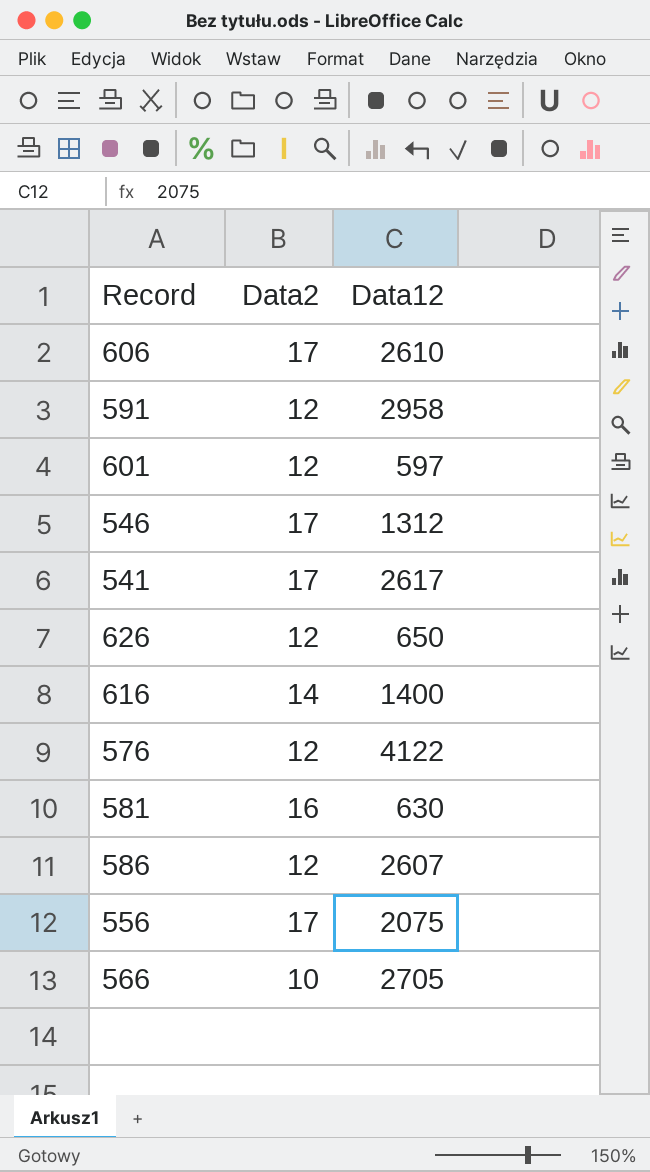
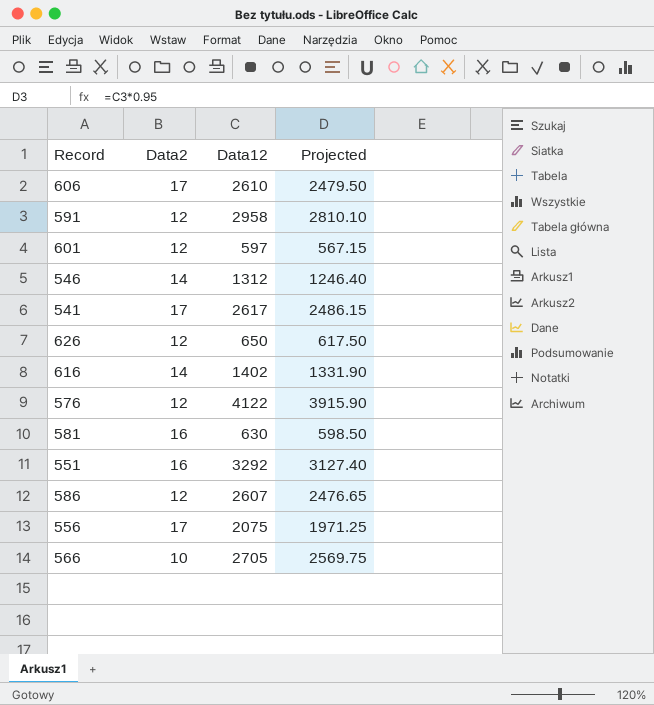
column Projected | formula: none -> [Data12] * 0.95
546 | Data2: 17 -> 14
616 | Data12: 1400 -> 1402
row 551: none -> 16 | 3292 | 3127.40

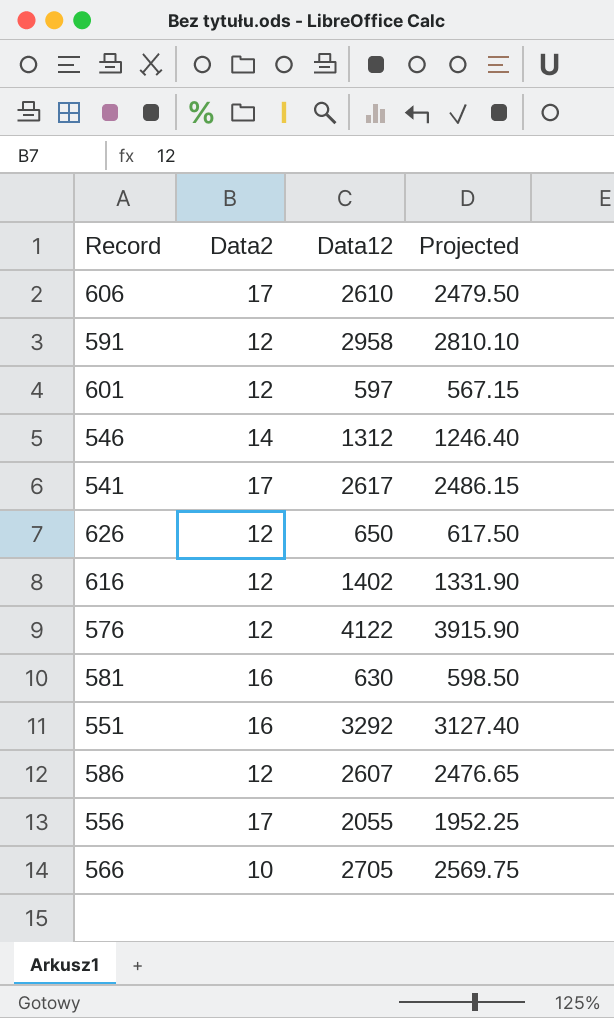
616 | Data2: 14 -> 12
556 | Data12: 2075 -> 2055
556 | Projected: 1971.25 -> 1952.25

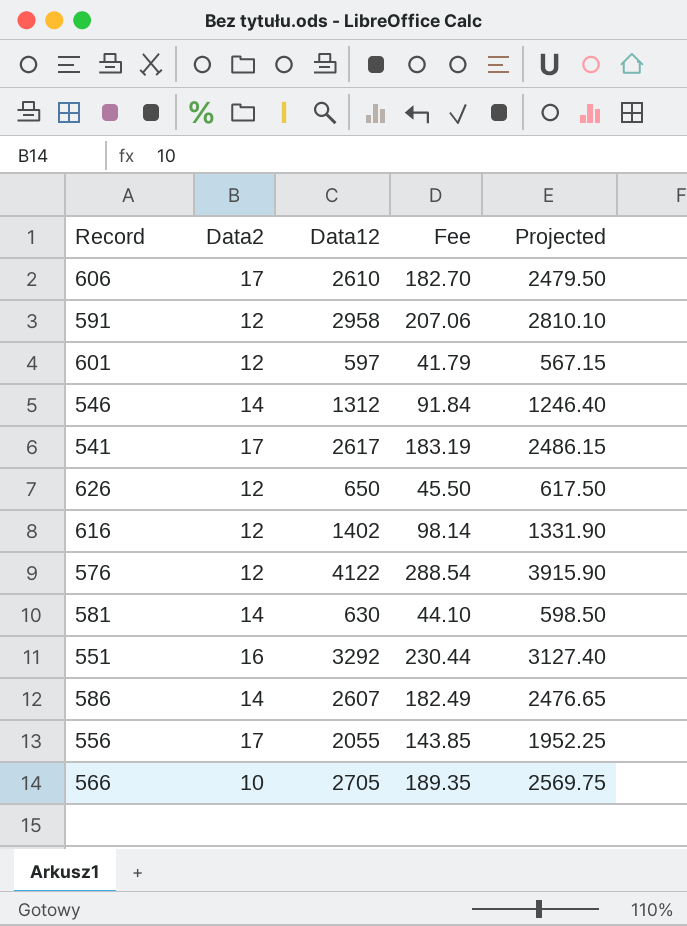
column Fee | formula: none -> [Data12] * 0.07
581 | Data2: 16 -> 14
586 | Data2: 12 -> 14

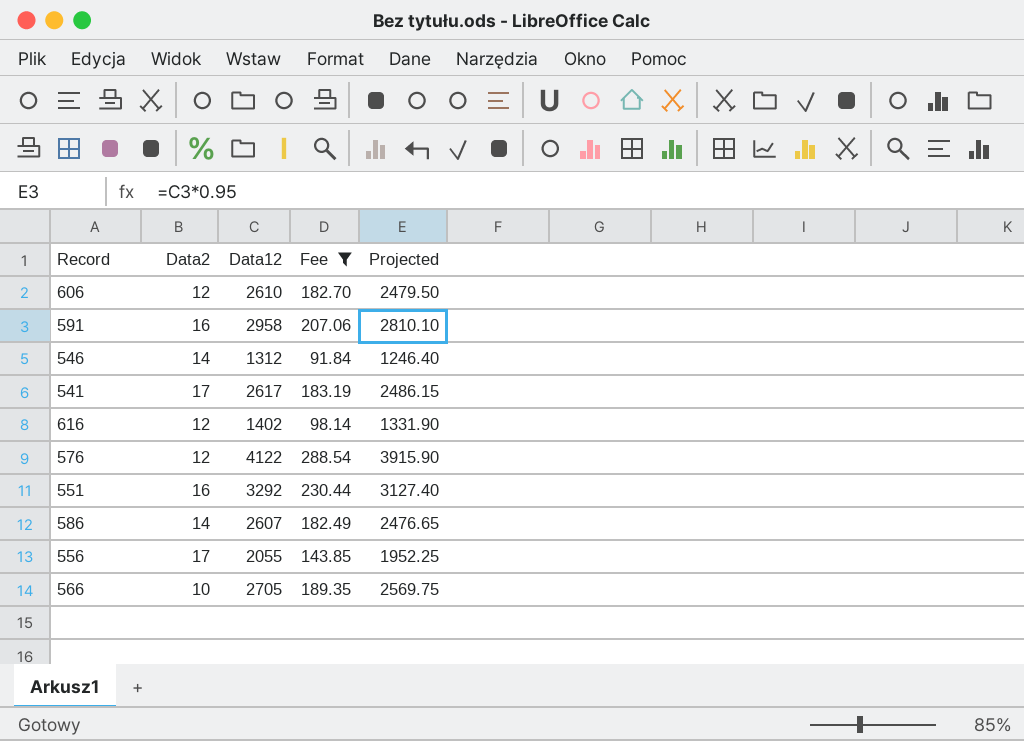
filter: none -> Fee >= 91.84
606 | Data2: 17 -> 12
591 | Data2: 12 -> 16

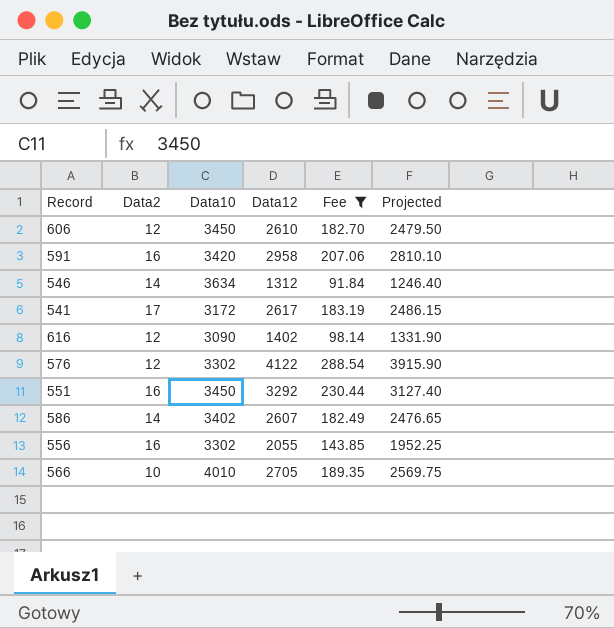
column Data10 | position: none -> 3
556 | Data2: 17 -> 16

